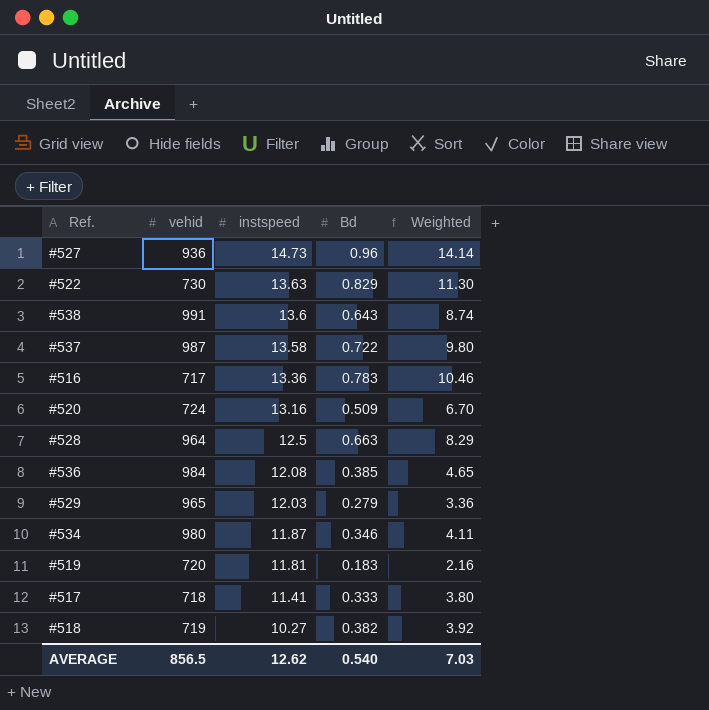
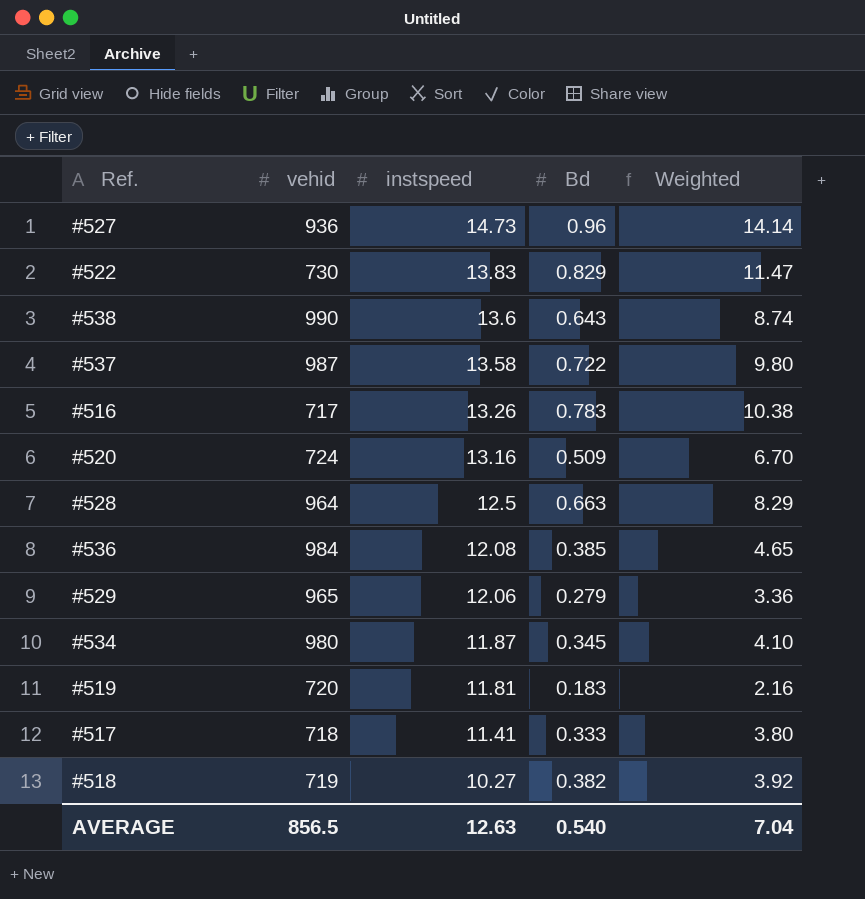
#522 | instspeed: 13.63 -> 13.83
#522 | Weighted: 11.30 -> 11.47
#538 | vehid: 991 -> 990
#516 | instspeed: 13.36 -> 13.26
#516 | Weighted: 10.46 -> 10.38
#529 | instspeed: 12.03 -> 12.06
#534 | Bd: 0.346 -> 0.345
#534 | Weighted: 4.11 -> 4.10
AVERAGE | instspeed: 12.62 -> 12.63
AVERAGE | Weighted: 7.03 -> 7.04

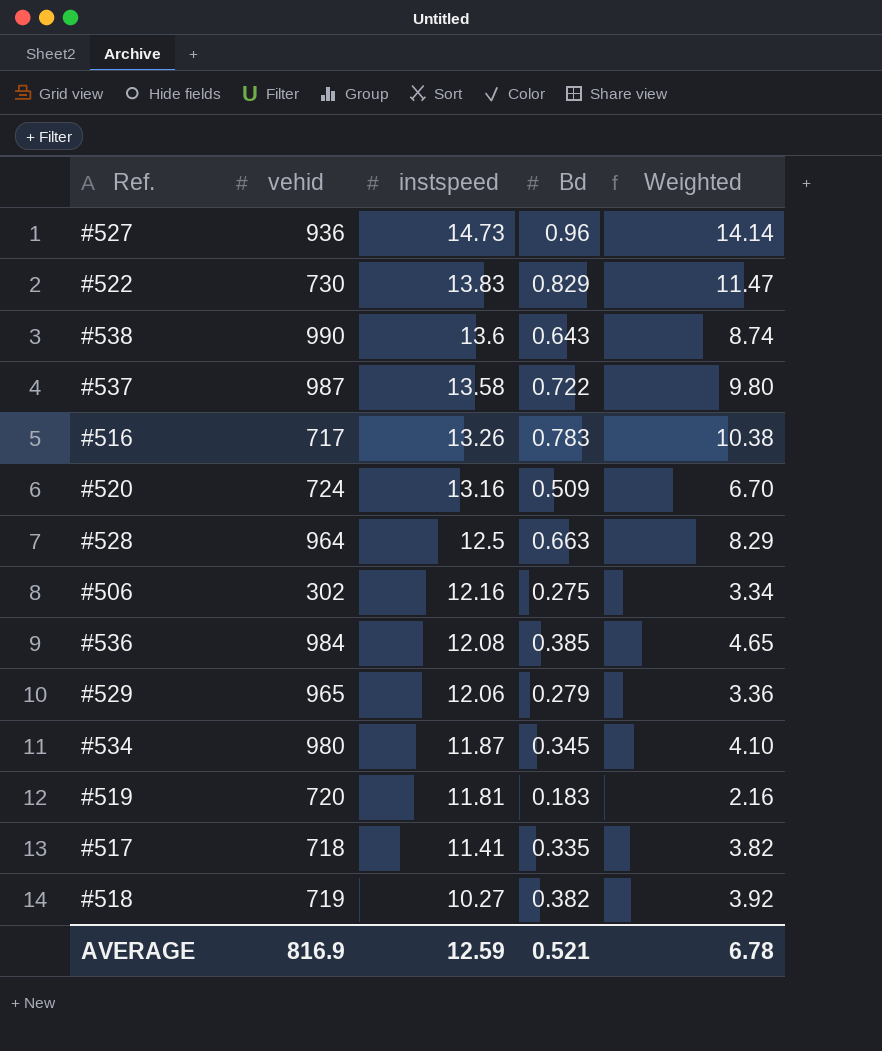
row #506: none -> 302 | 12.16 | 0.275 | 3.34
#517 | Bd: 0.333 -> 0.335
#517 | Weighted: 3.80 -> 3.82
AVERAGE | vehid: 856.5 -> 816.9
AVERAGE | instspeed: 12.63 -> 12.59
AVERAGE | Bd: 0.540 -> 0.521
AVERAGE | Weighted: 7.04 -> 6.78

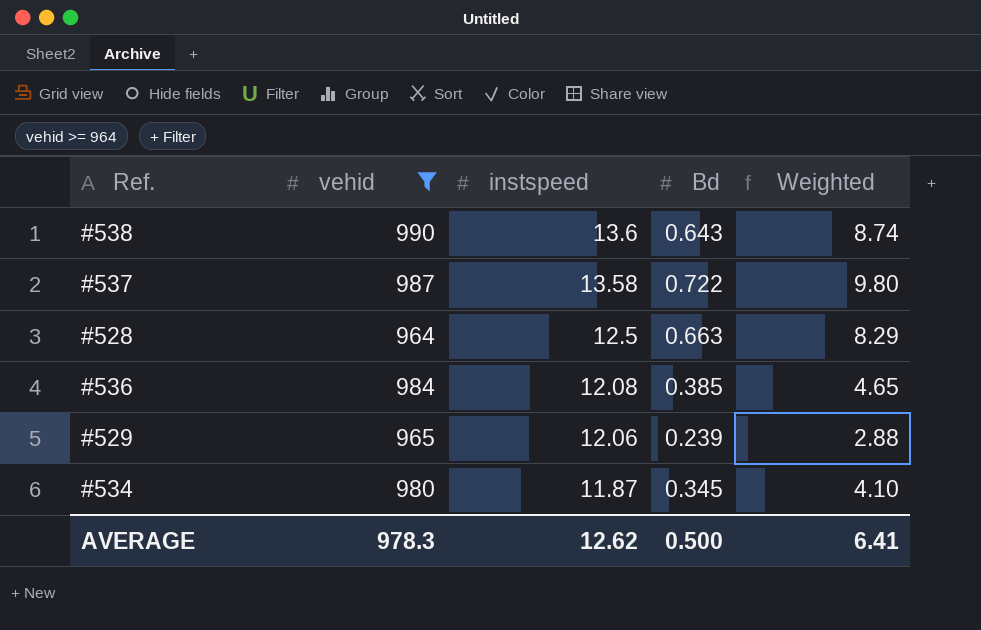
filter: none -> vehid >= 964
#529 | Bd: 0.279 -> 0.239
#529 | Weighted: 3.36 -> 2.88
AVERAGE | vehid: 816.9 -> 978.3
AVERAGE | instspeed: 12.59 -> 12.62
AVERAGE | Bd: 0.521 -> 0.500
AVERAGE | Weighted: 6.78 -> 6.41

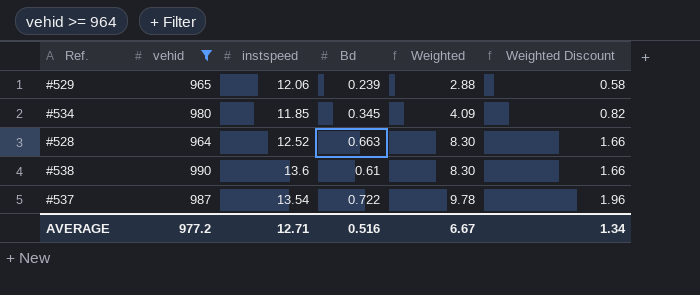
row order: instspeed descending -> Weighted ascending
column Weighted Discount | formula: none -> [Weighted] * 0.2
row #536: 984 | 12.08 | 0.385 | 4.65 -> none
#534 | instspeed: 11.87 -> 11.85
#534 | Weighted: 4.10 -> 4.09
#528 | instspeed: 12.5 -> 12.52
#528 | Weighted: 8.29 -> 8.30
#538 | Bd: 0.643 -> 0.61
#538 | Weighted: 8.74 -> 8.30
#537 | instspeed: 13.58 -> 13.54
#537 | Weighted: 9.80 -> 9.78
AVERAGE | vehid: 978.3 -> 977.2
AVERAGE | instspeed: 12.62 -> 12.71
AVERAGE | Bd: 0.500 -> 0.516
AVERAGE | Weighted: 6.41 -> 6.67

